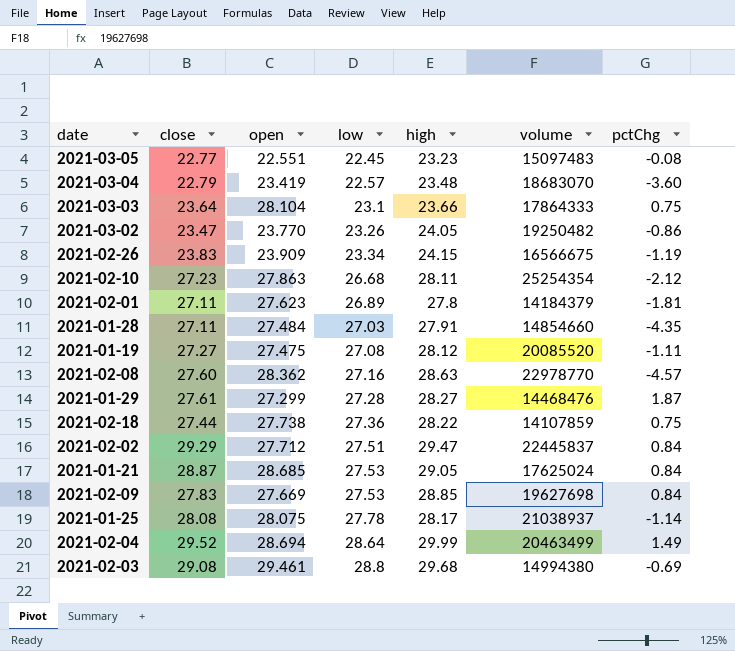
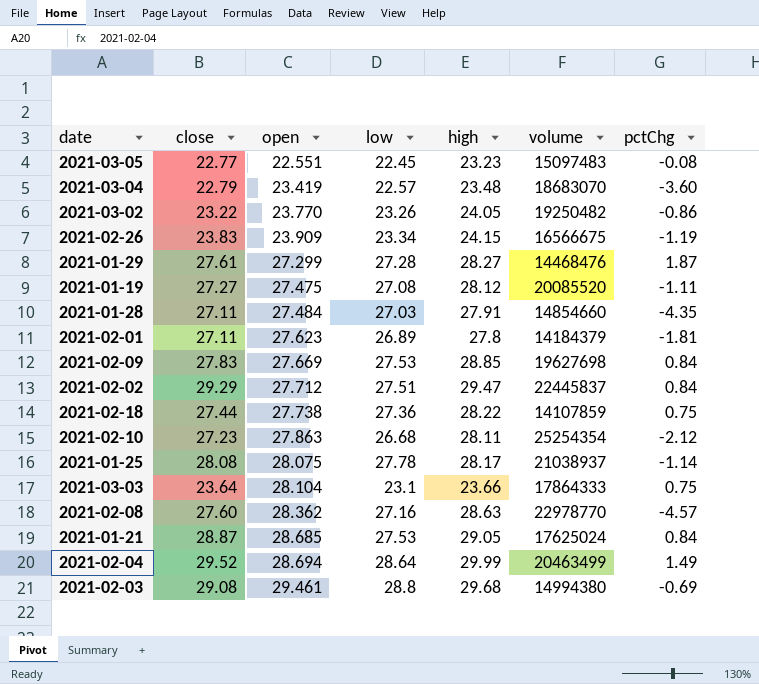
row order: low ascending -> open ascending
2021-03-02 | close: 23.47 -> 23.22

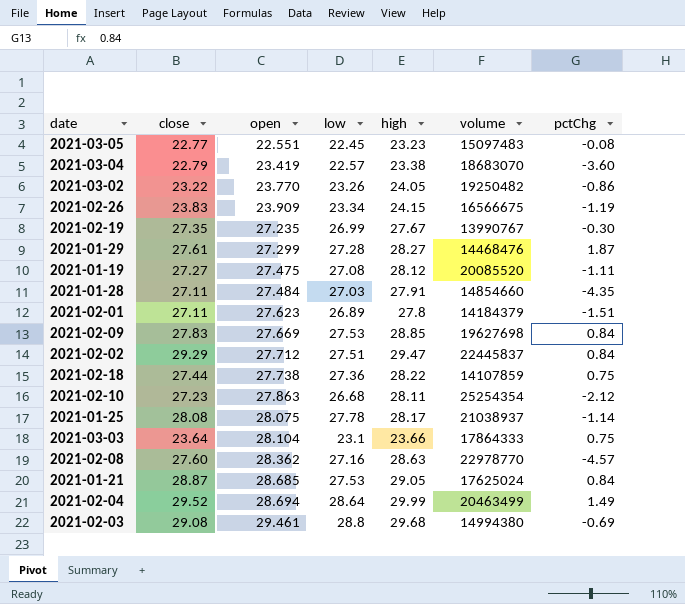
2021-03-04 | high: 23.48 -> 23.38
row 2021-02-19: none -> 27.35 | 27.235 | 26.99 | 27.67 | 13990767 | -0.30
2021-02-01 | pctChg: -1.81 -> -1.51

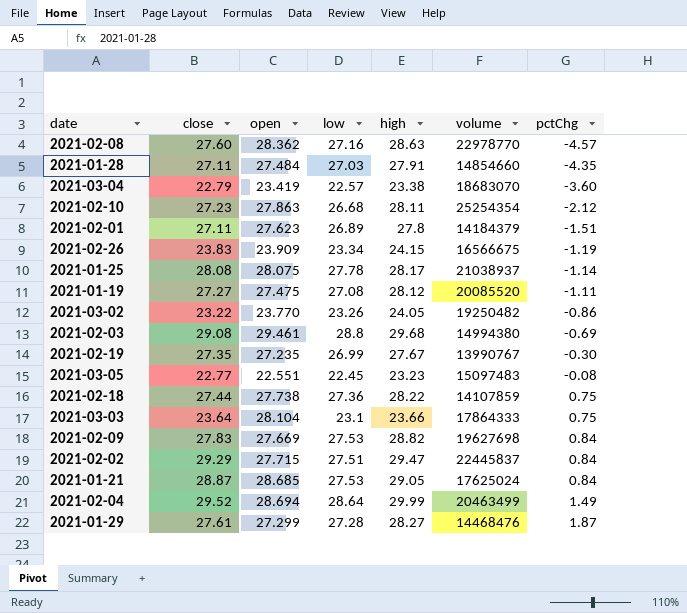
row order: open ascending -> pctChg ascending
2021-02-09 | high: 28.85 -> 28.82
2021-02-02 | open: 27.712 -> 27.715

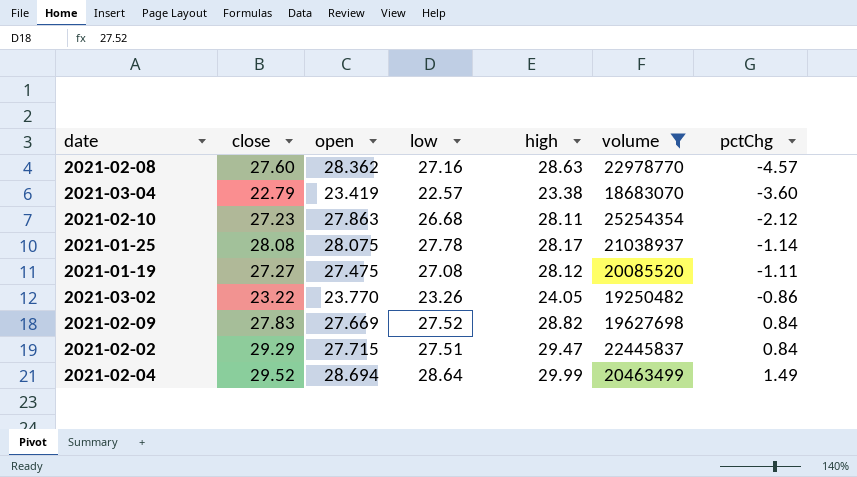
filter: none -> volume >= 18683070
2021-02-09 | low: 27.53 -> 27.52

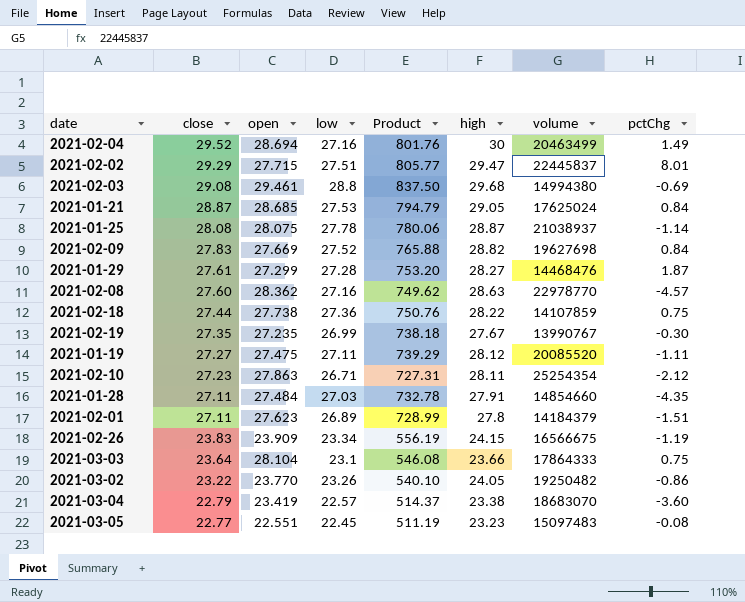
filter: volume >= 18683070 -> none
row order: pctChg ascending -> close descending
column Product | formula: none -> [close] * [low]
2021-02-04 | low: 28.64 -> 27.16
2021-02-04 | high: 29.99 -> 30
2021-02-02 | pctChg: 0.84 -> 8.01
2021-01-25 | high: 28.17 -> 28.87
2021-01-19 | low: 27.08 -> 27.11
2021-02-10 | low: 26.68 -> 26.71

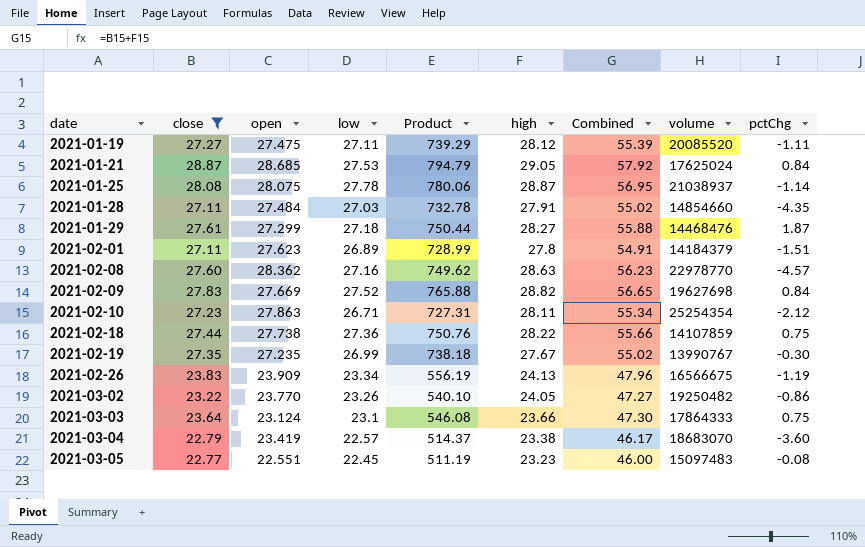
filter: none -> close <= 28.87
row order: close descending -> date ascending
column Combined | formula: none -> [close] + [high]
2021-01-29 | low: 27.28 -> 27.18
2021-01-29 | Product: 753.20 -> 750.44
2021-02-26 | high: 24.15 -> 24.13
2021-03-03 | open: 28.104 -> 23.124

